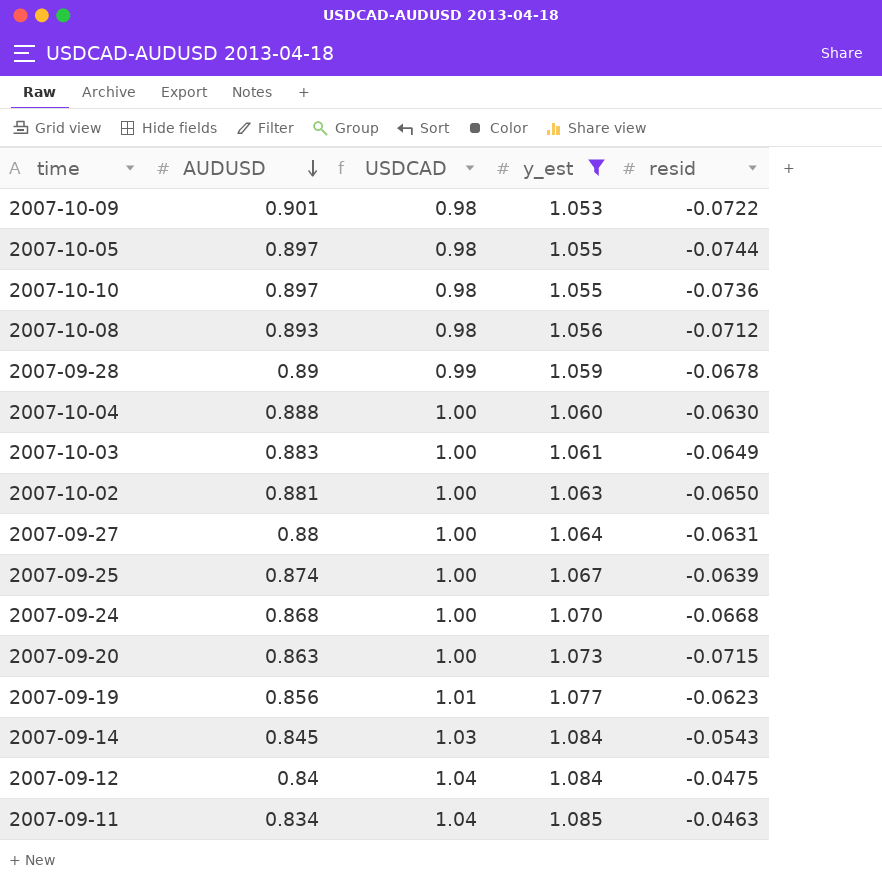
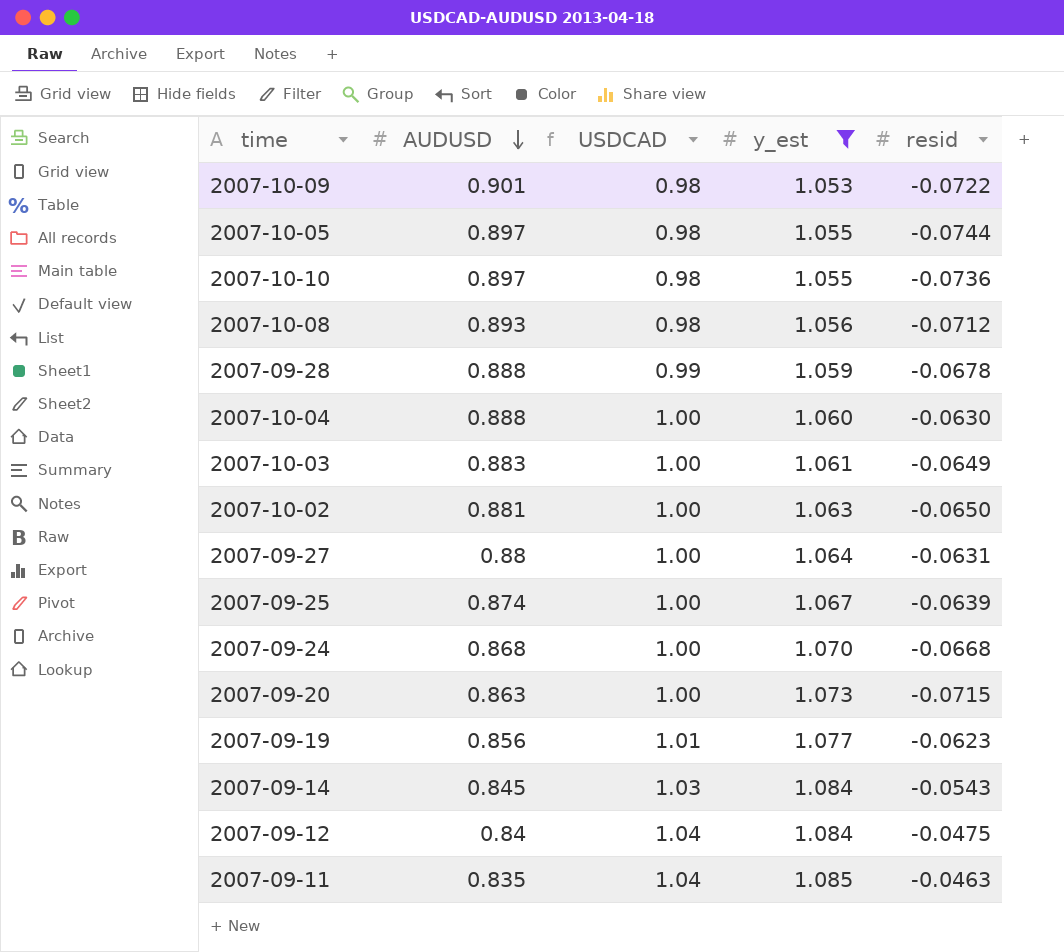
2007-09-28 | AUDUSD: 0.89 -> 0.888
2007-09-11 | AUDUSD: 0.834 -> 0.835

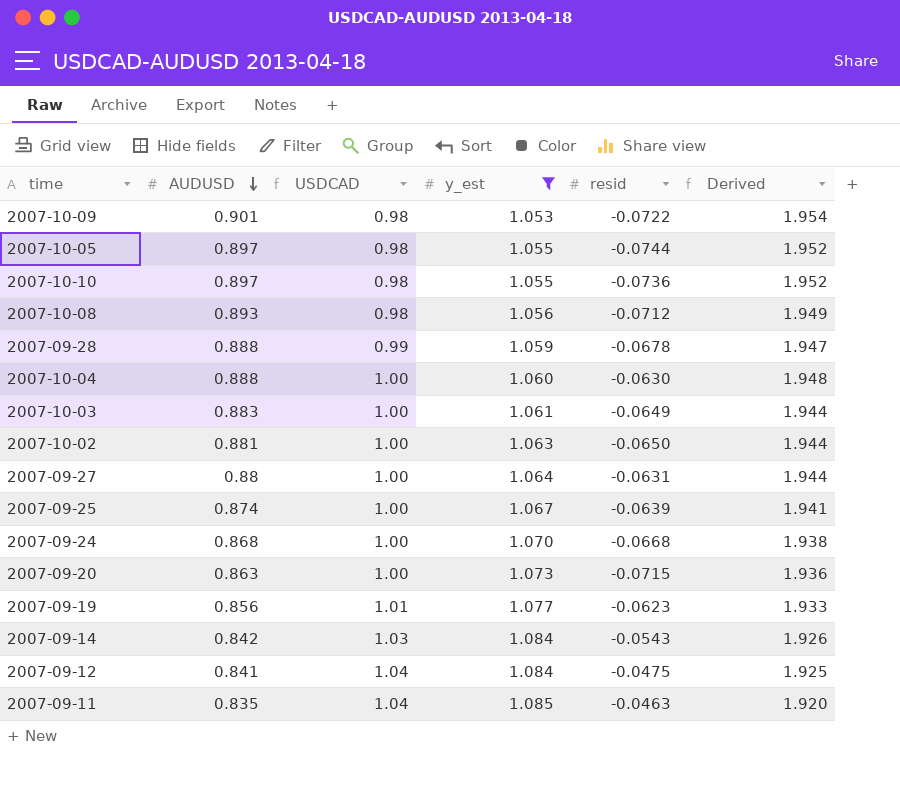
column Derived | formula: none -> [AUDUSD] + [y_est]
2007-09-14 | AUDUSD: 0.845 -> 0.842
2007-09-12 | AUDUSD: 0.84 -> 0.841

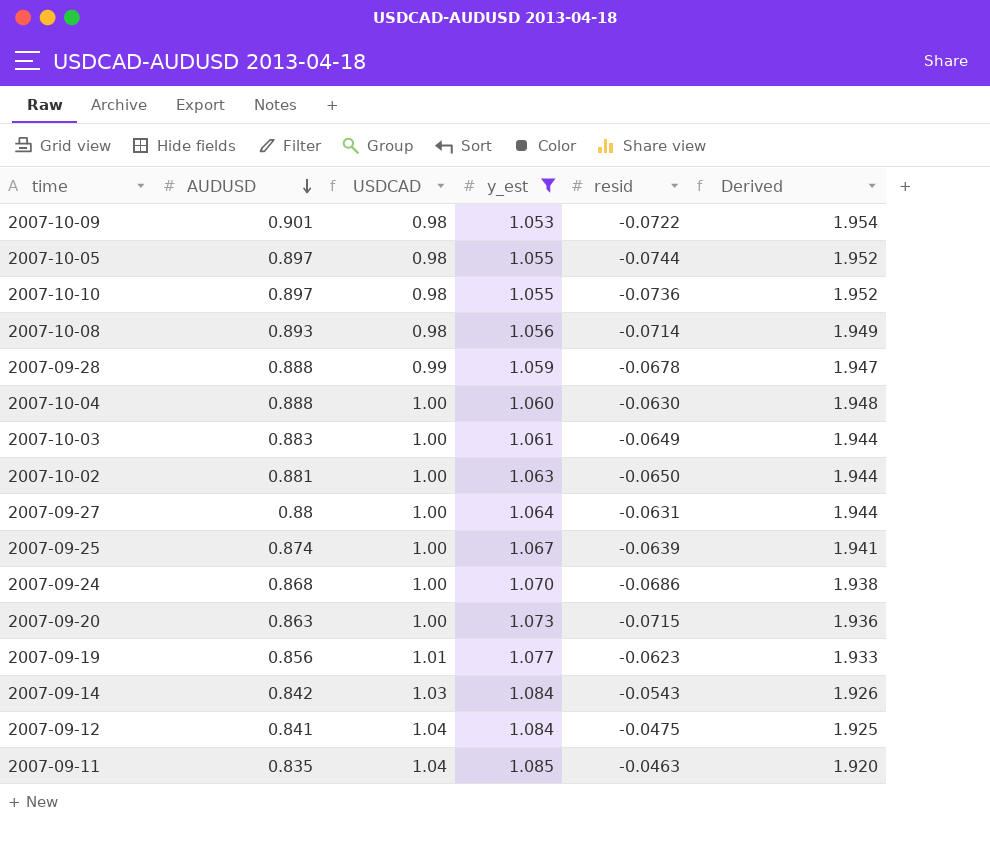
2007-10-08 | resid: -0.0712 -> -0.0714
2007-09-24 | resid: -0.0668 -> -0.0686

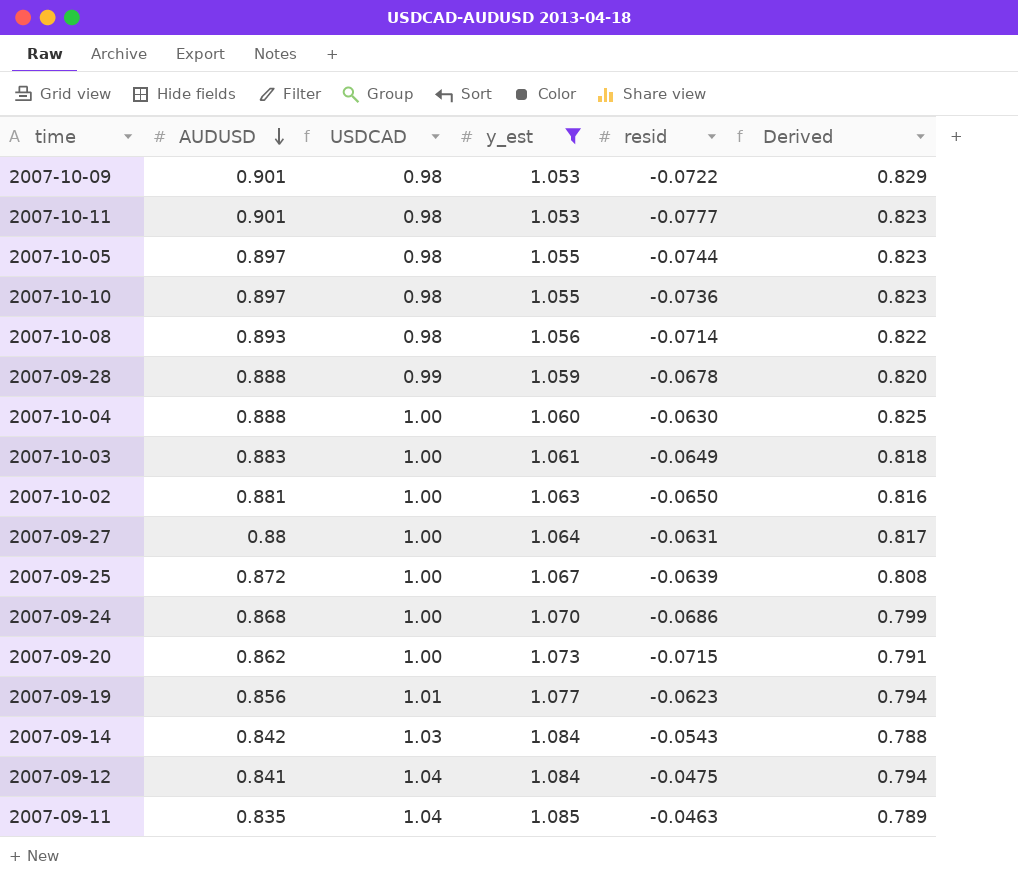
column Derived | formula: [AUDUSD] + [y_est] -> [AUDUSD] + [resid]
row 2007-10-11: none -> 0.901 | 0.98 | 1.053 | -0.0777 | 0.823
2007-09-25 | AUDUSD: 0.874 -> 0.872
2007-09-20 | AUDUSD: 0.863 -> 0.862

